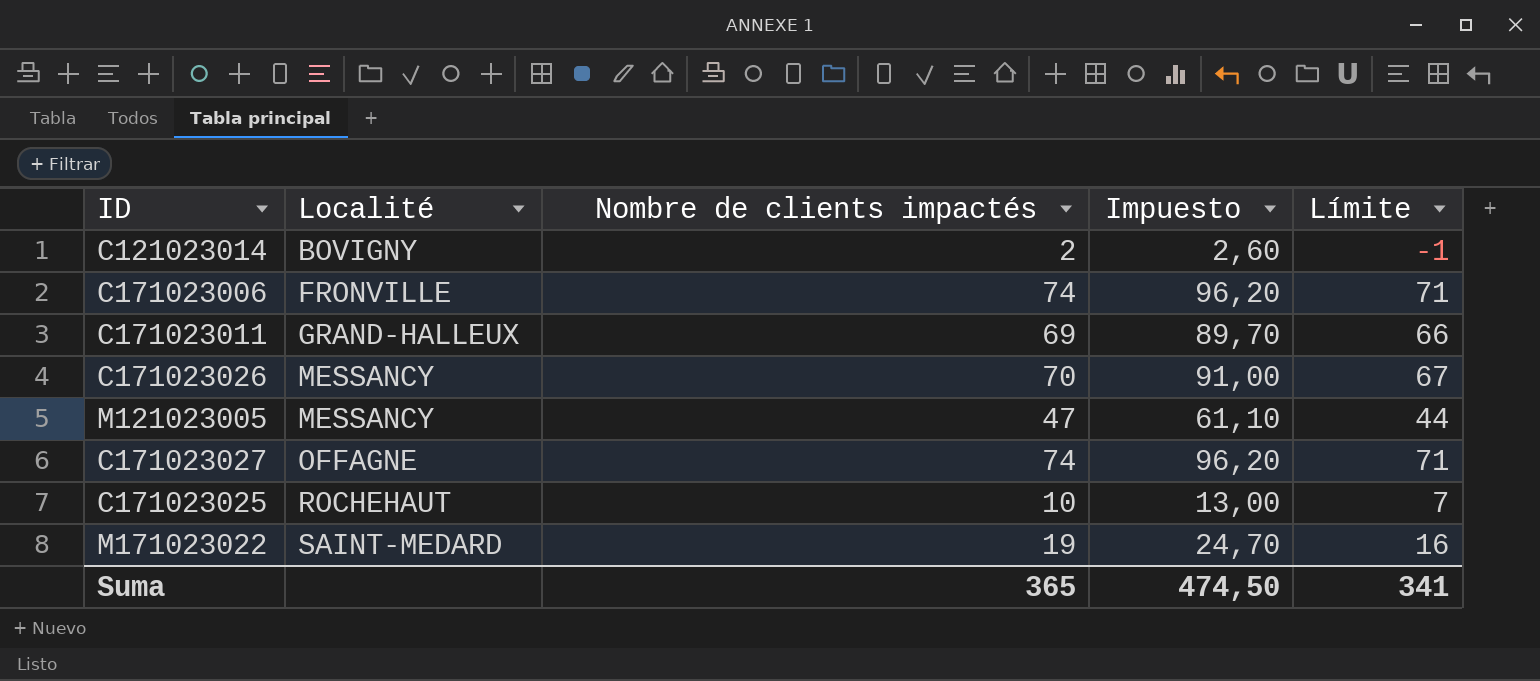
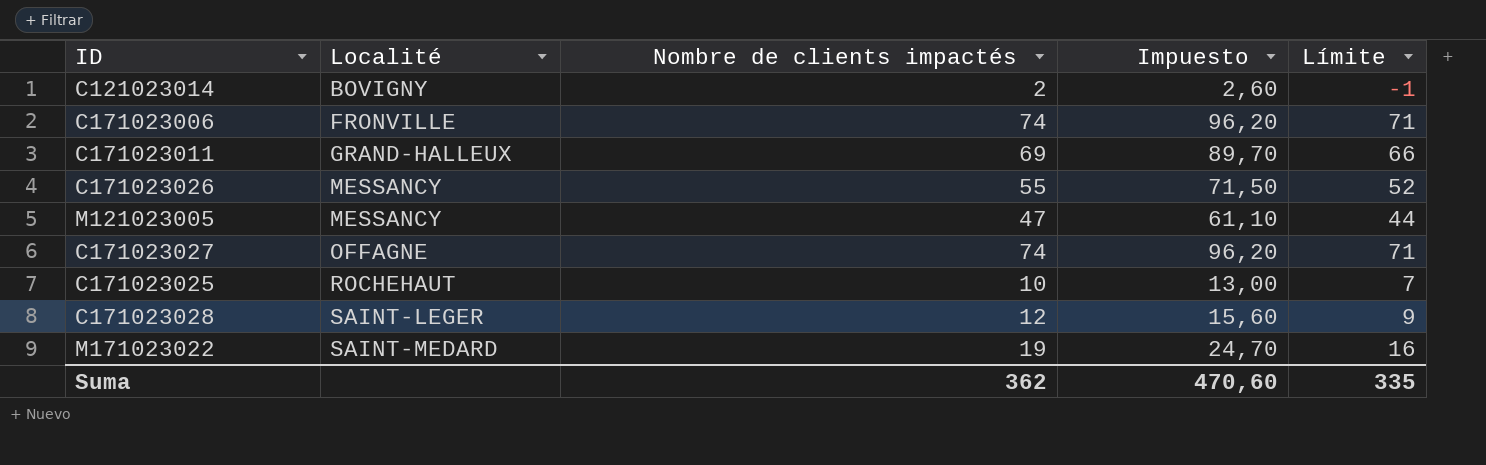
C171023026 | Nombre de clients impactés: 70 -> 55
C171023026 | Impuesto: 91,00 -> 71,50
C171023026 | Límite: 67 -> 52
row C171023028: none -> SAINT-LEGER | 12 | 15,60 | 9
Suma | Nombre de clients impactés: 365 -> 362
Suma | Impuesto: 474,50 -> 470,60
Suma | Límite: 341 -> 335

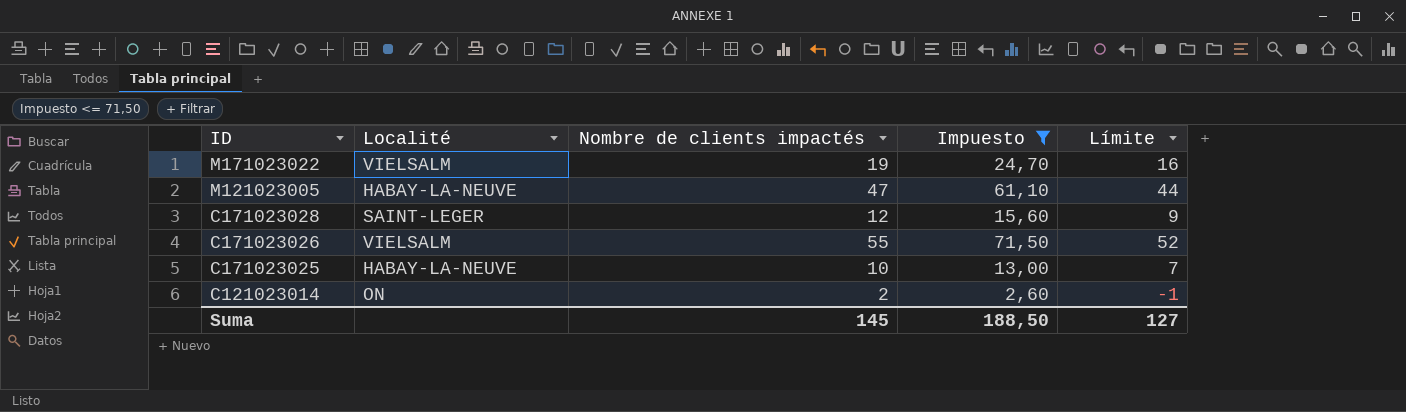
filter: none -> Impuesto <= 71,50
row order: Localité ascending -> ID descending
M171023022 | Localité: SAINT-MEDARD -> VIELSALM
M121023005 | Localité: MESSANCY -> HABAY-LA-NEUVE
C171023026 | Localité: MESSANCY -> VIELSALM
C171023025 | Localité: ROCHEHAUT -> HABAY-LA-NEUVE
C121023014 | Localité: BOVIGNY -> ON
Suma | Nombre de clients impactés: 362 -> 145
Suma | Impuesto: 470,60 -> 188,50
Suma | Límite: 335 -> 127

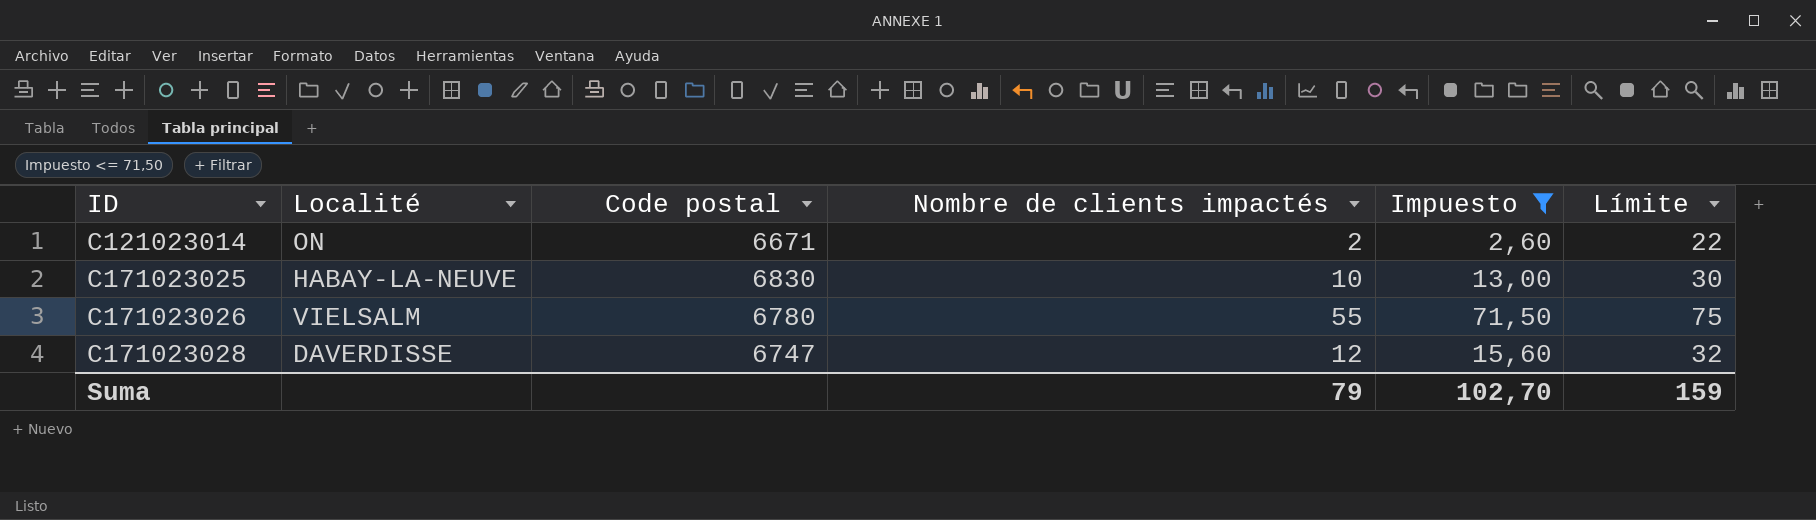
row order: ID descending -> ID ascending
column Code postal | position: none -> 3
column Límite | formula: [Nombre de clients impactés] - 3 -> [Nombre de clients impactés] + 20
row M171023022: VIELSALM | 19 | 24,70 | 16 -> none
row M121023005: HABAY-LA-NEUVE | 47 | 61,10 | 44 -> none
C171023028 | Localité: SAINT-LEGER -> DAVERDISSE
Suma | Nombre de clients impactés: 145 -> 79
Suma | Impuesto: 188,50 -> 102,70
Suma | Límite: 127 -> 159

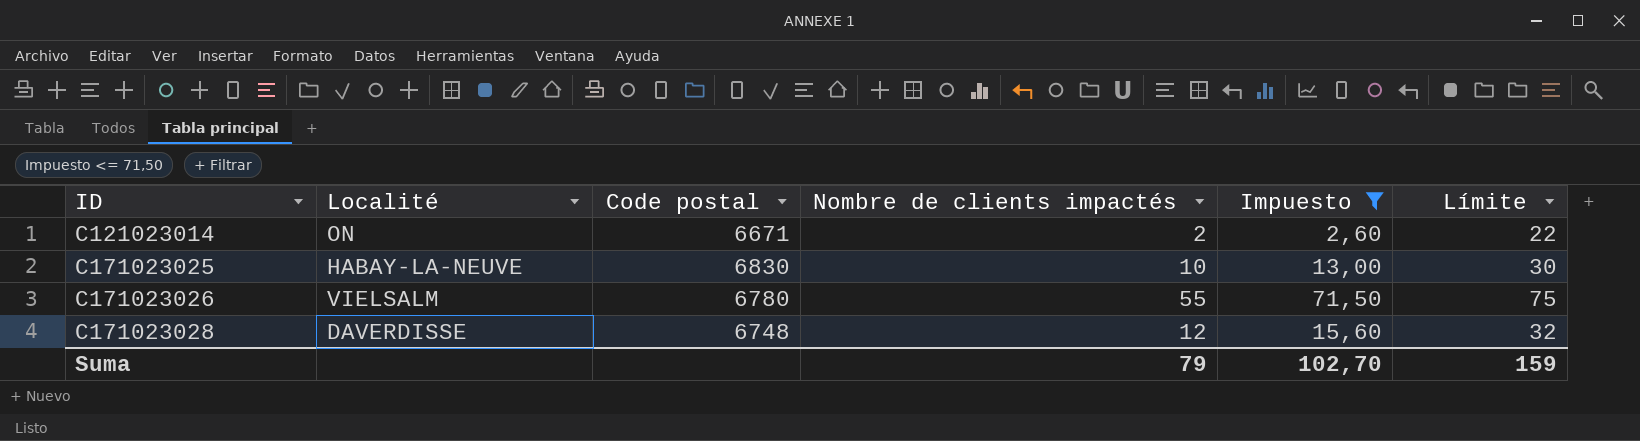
C171023028 | Code postal: 6747 -> 6748

